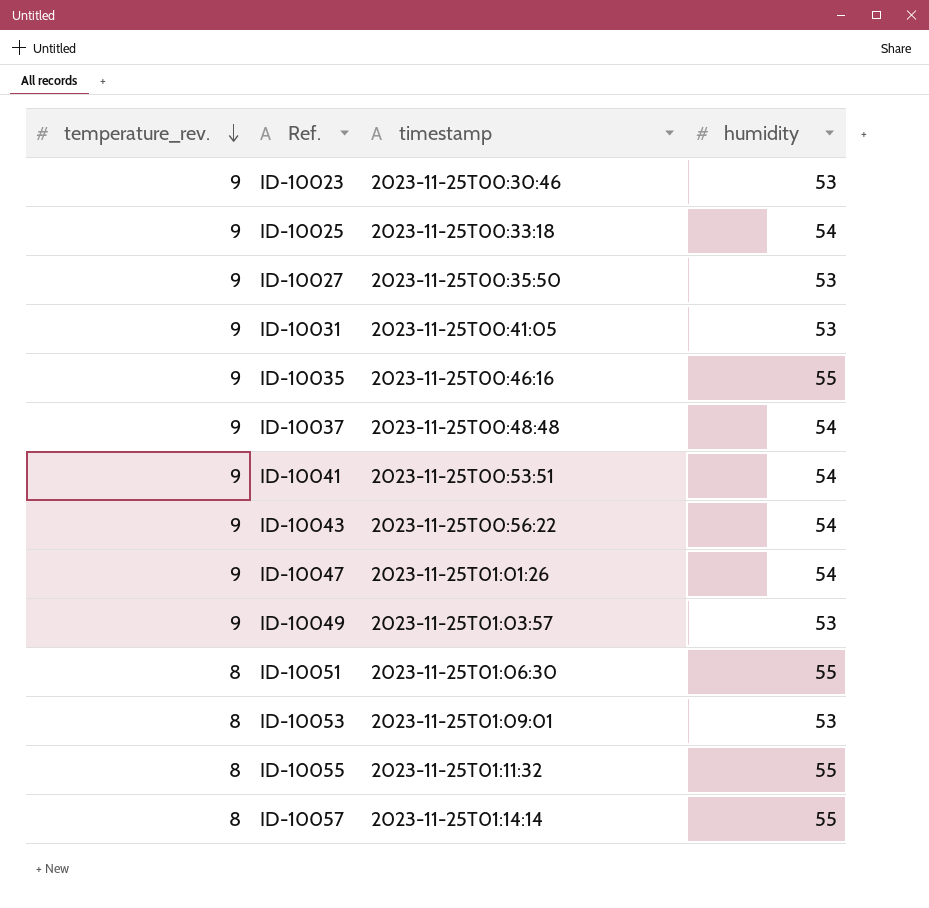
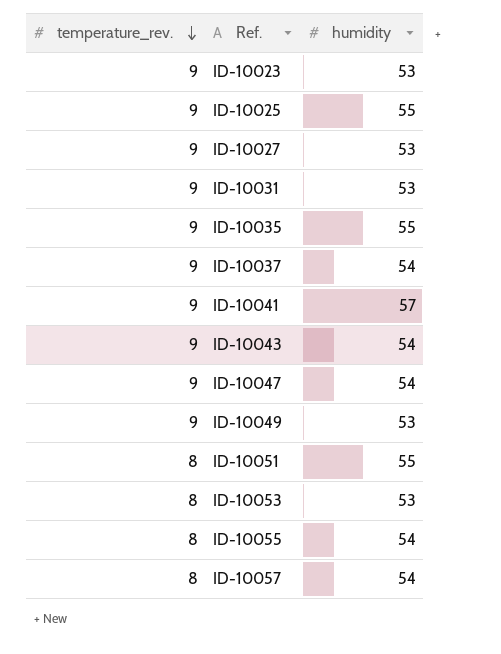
column timestamp | position: 3 -> none
ID-10025 | humidity: 54 -> 55
ID-10041 | humidity: 54 -> 57
ID-10055 | humidity: 55 -> 54
ID-10057 | humidity: 55 -> 54

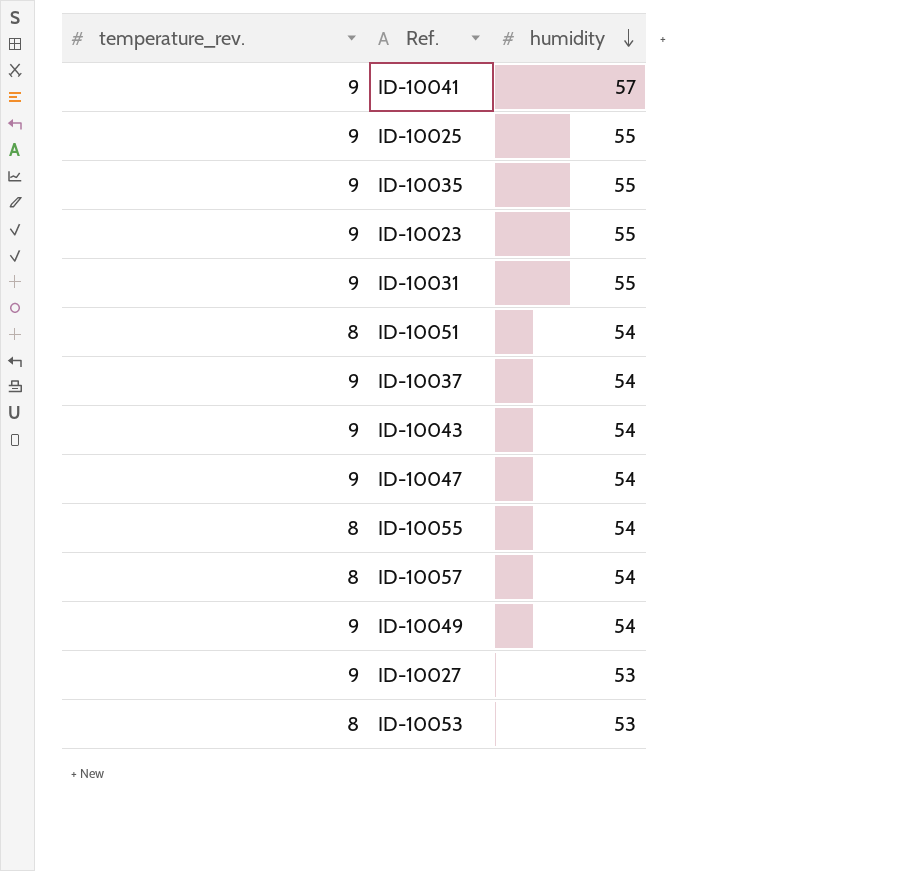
row order: temperature_rev. descending -> humidity descending
ID-10023 | humidity: 53 -> 55
ID-10031 | humidity: 53 -> 55
ID-10051 | humidity: 55 -> 54
ID-10049 | humidity: 53 -> 54

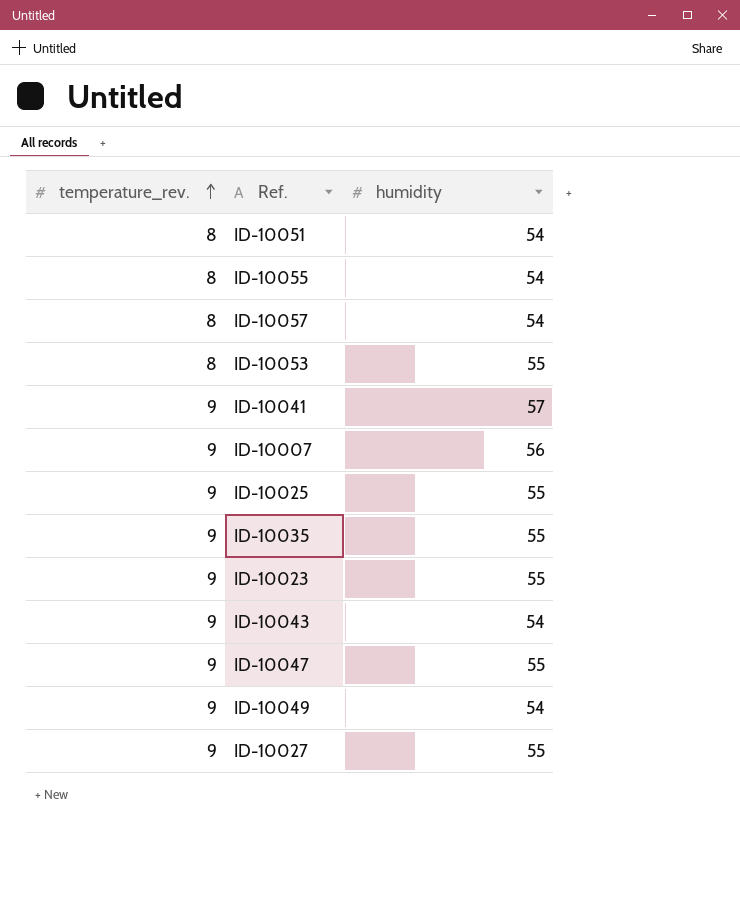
row order: humidity descending -> temperature_rev. ascending
row ID-10031: 9 | 55 -> none
row ID-10037: 9 | 54 -> none
ID-10053 | humidity: 53 -> 55
row ID-10007: none -> 9 | 56
ID-10047 | humidity: 54 -> 55
ID-10027 | humidity: 53 -> 55

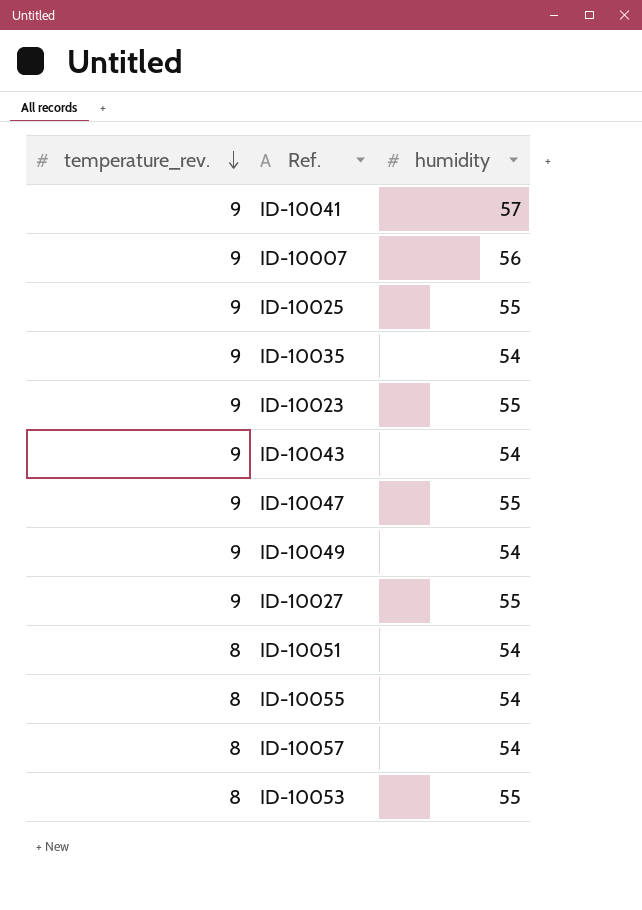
row order: temperature_rev. ascending -> temperature_rev. descending
ID-10035 | humidity: 55 -> 54

